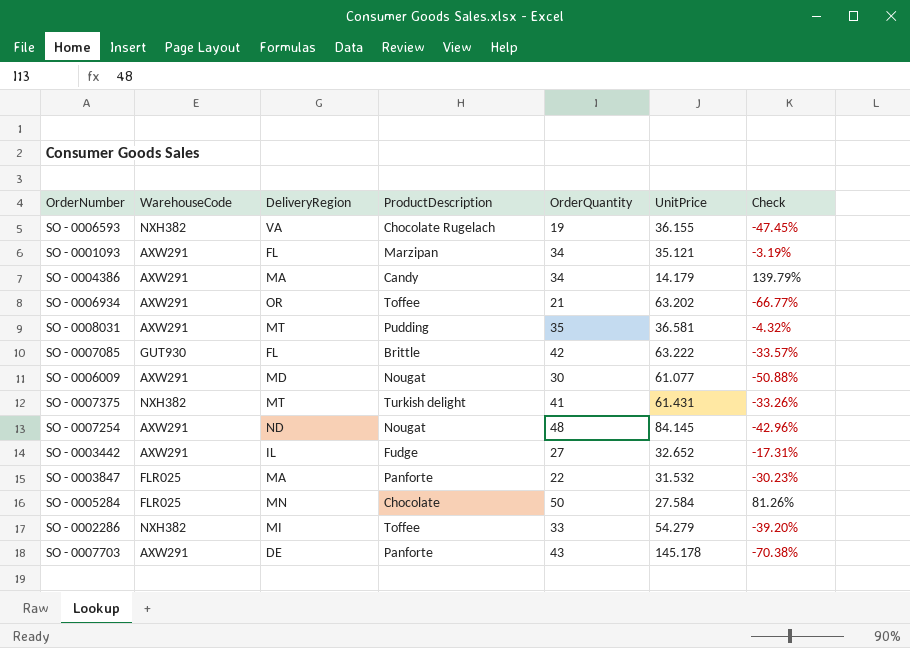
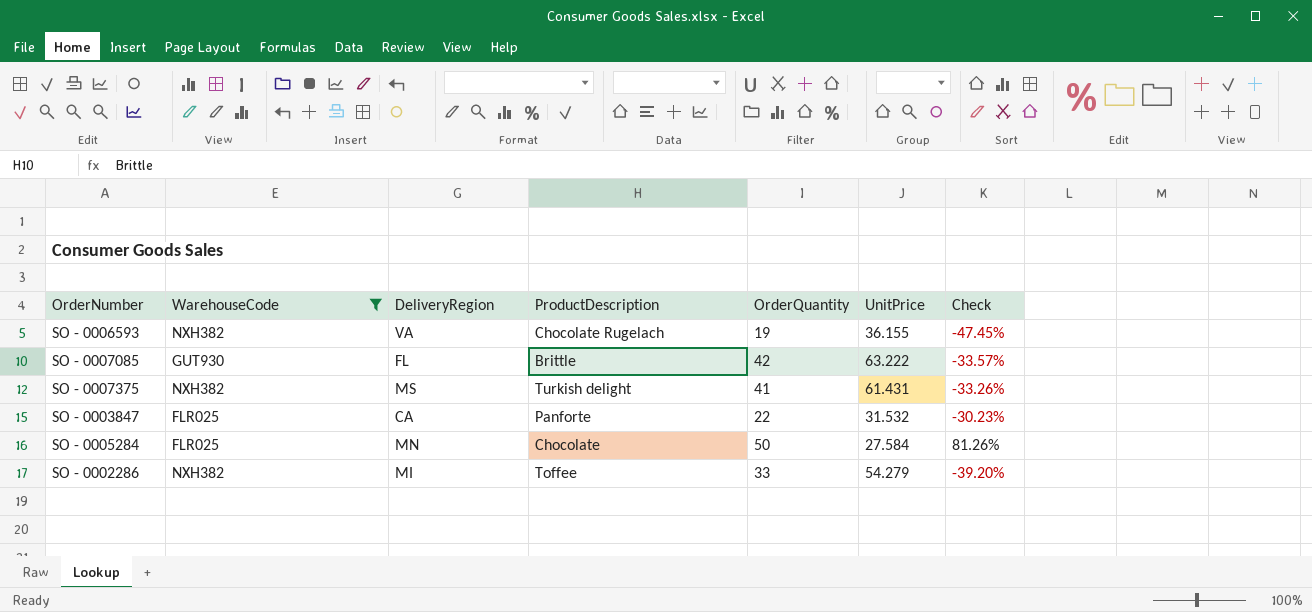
filter: none -> WarehouseCode != AXW291
SO - 0007375 | DeliveryRegion: MT -> MS
SO - 0003847 | DeliveryRegion: MA -> CA

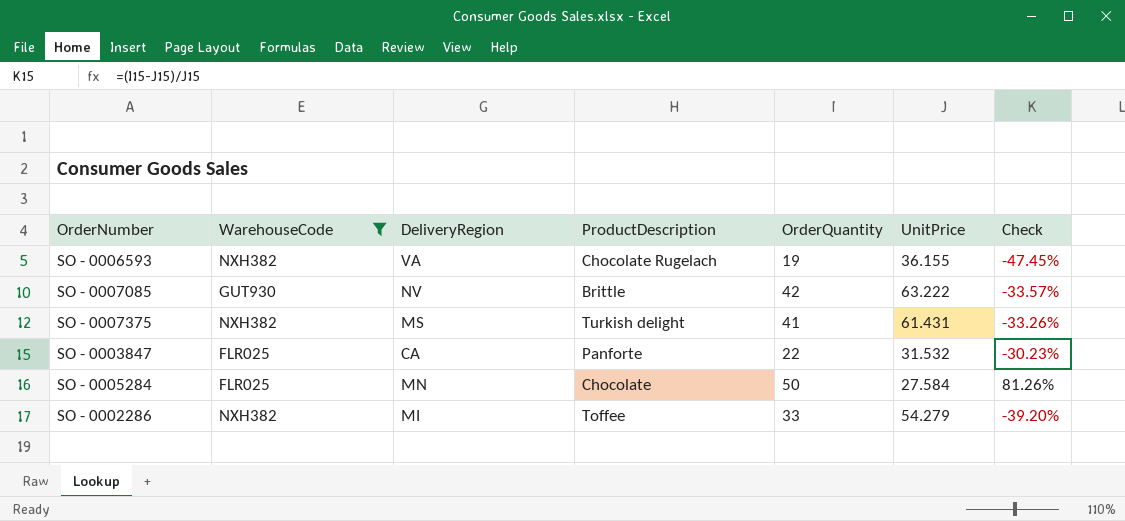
SO - 0007085 | DeliveryRegion: FL -> NV

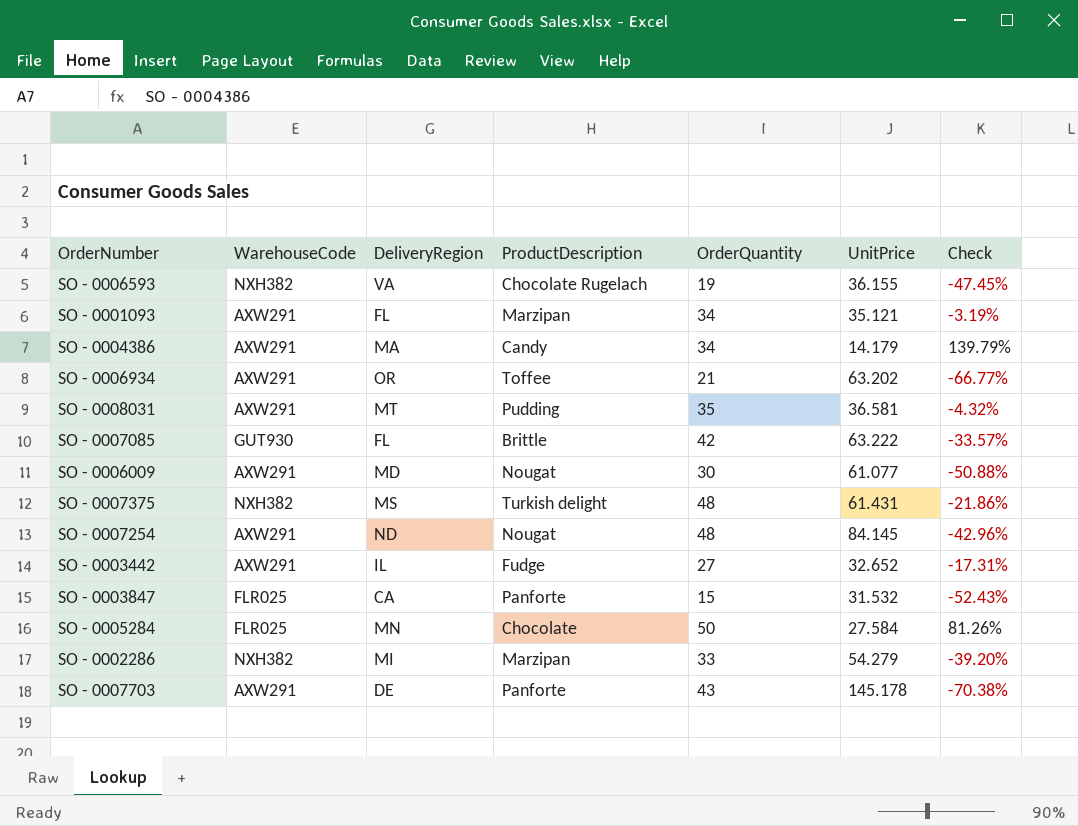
filter: WarehouseCode != AXW291 -> none
SO - 0007085 | DeliveryRegion: NV -> FL
SO - 0007375 | OrderQuantity: 41 -> 48
SO - 0007375 | Check: -33.26% -> -21.86%
SO - 0003847 | OrderQuantity: 22 -> 15
SO - 0003847 | Check: -30.23% -> -52.43%
SO - 0002286 | ProductDescription: Toffee -> Marzipan

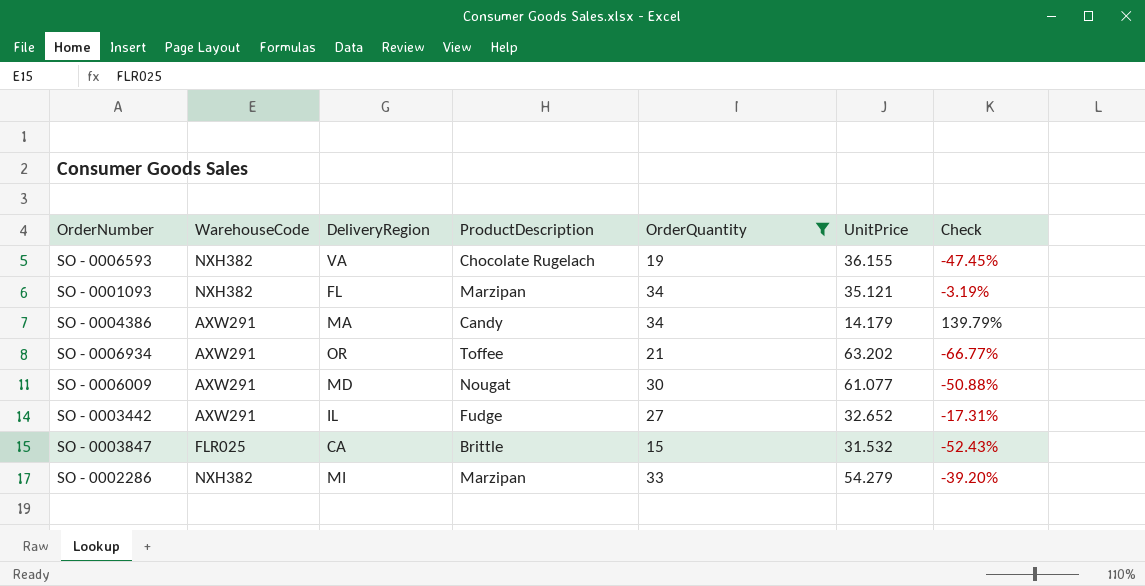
filter: none -> OrderQuantity <= 34
SO - 0001093 | WarehouseCode: AXW291 -> NXH382
SO - 0003847 | ProductDescription: Panforte -> Brittle

